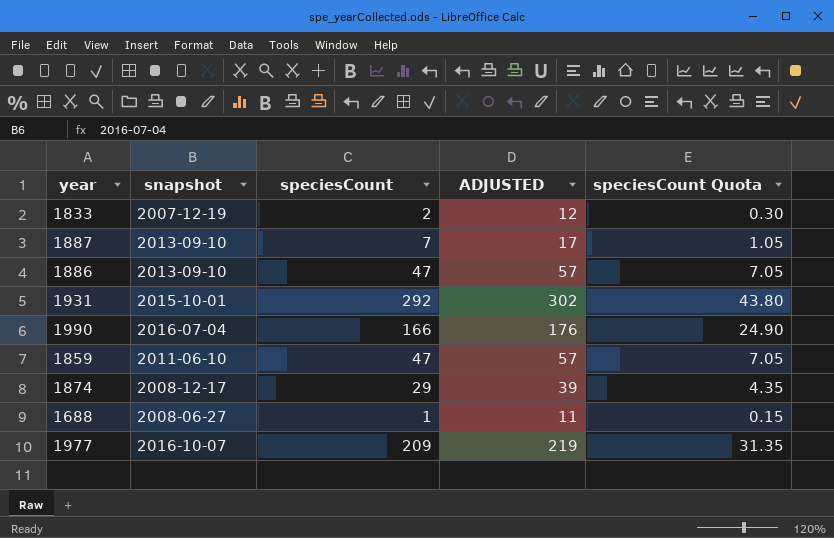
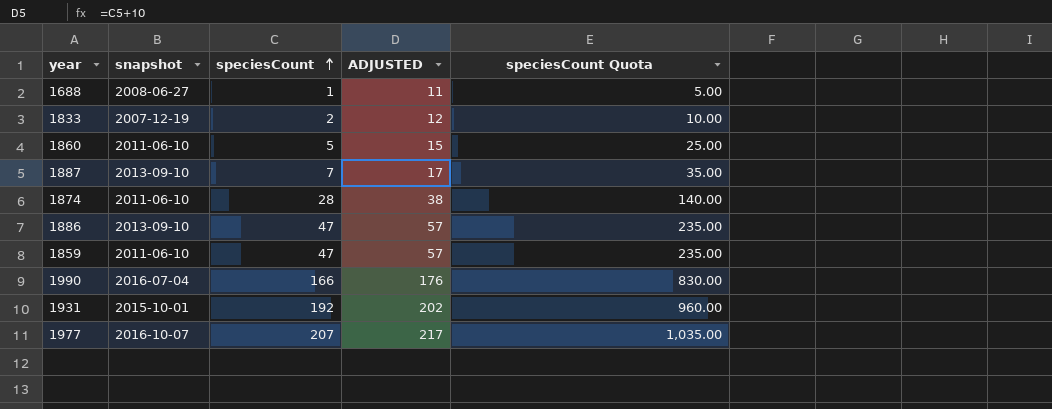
row order: none -> speciesCount ascending
column speciesCount Quota | formula: [speciesCount] * 0.15 -> [speciesCount] * 5
row 1860: none -> 2011-06-10 | 5 | 15 | 25.00
1874 | snapshot: 2008-12-17 -> 2011-06-10
1874 | speciesCount: 29 -> 28
1874 | ADJUSTED: 39 -> 38
1931 | speciesCount: 292 -> 192
1931 | ADJUSTED: 302 -> 202
1977 | speciesCount: 209 -> 207
1977 | ADJUSTED: 219 -> 217

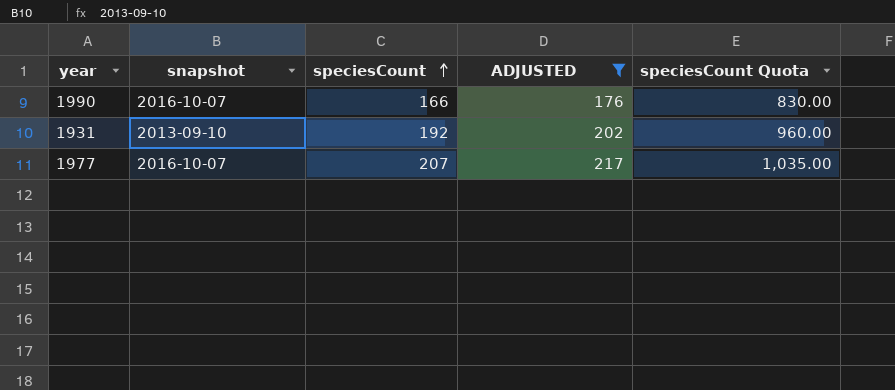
filter: none -> ADJUSTED >= 176
1990 | snapshot: 2016-07-04 -> 2016-10-07
1931 | snapshot: 2015-10-01 -> 2013-09-10

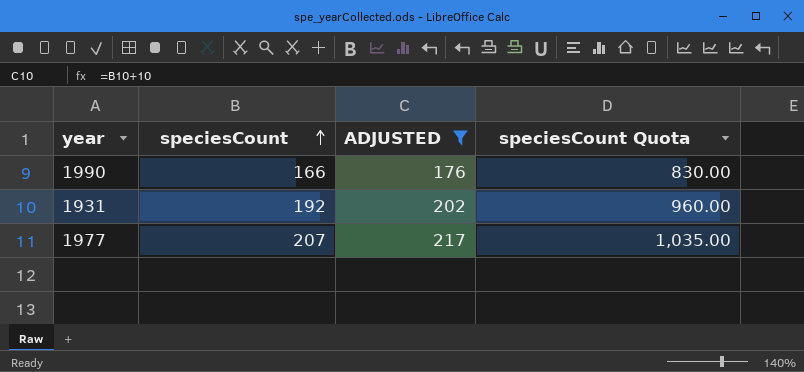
column snapshot | position: 2 -> none

